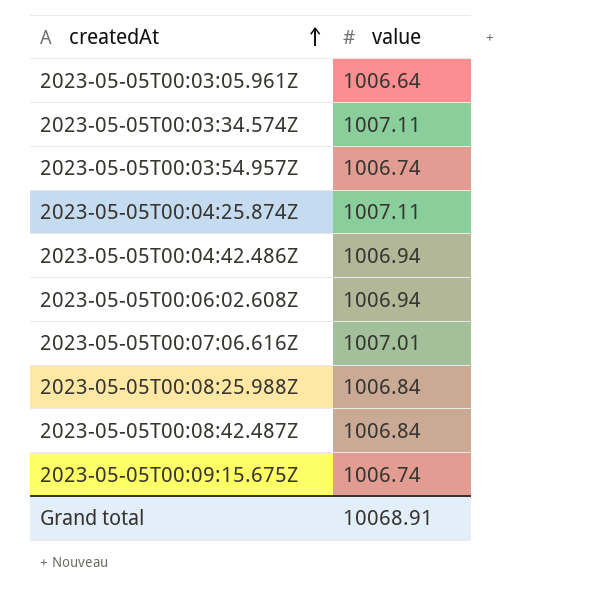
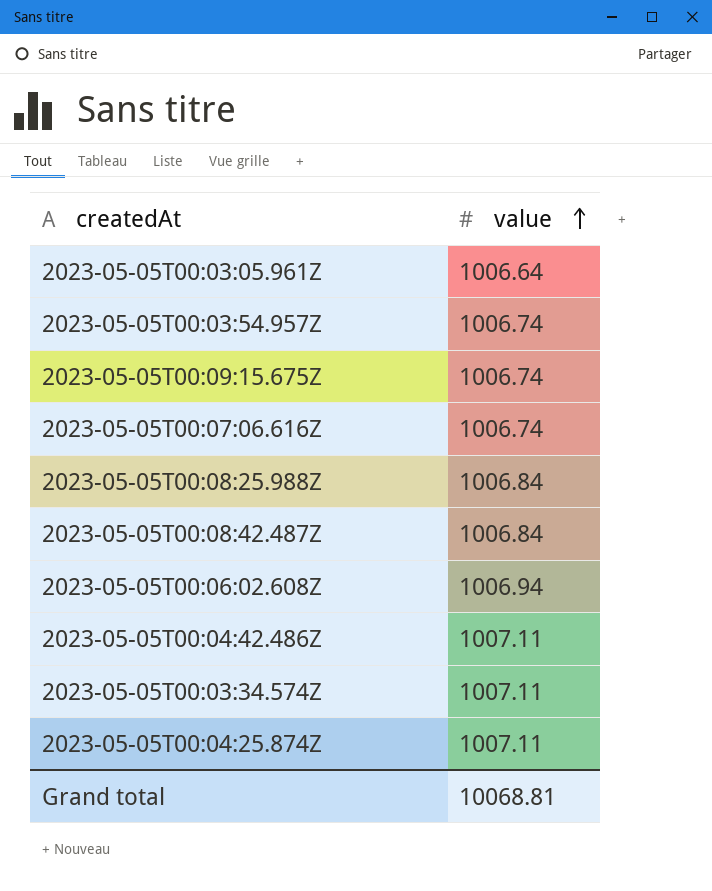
row order: createdAt ascending -> value ascending
2023-05-05T00:07:06.616Z | value: 1007.01 -> 1006.74
2023-05-05T00:04:42.486Z | value: 1006.94 -> 1007.11
Grand total | value: 10068.91 -> 10068.81

